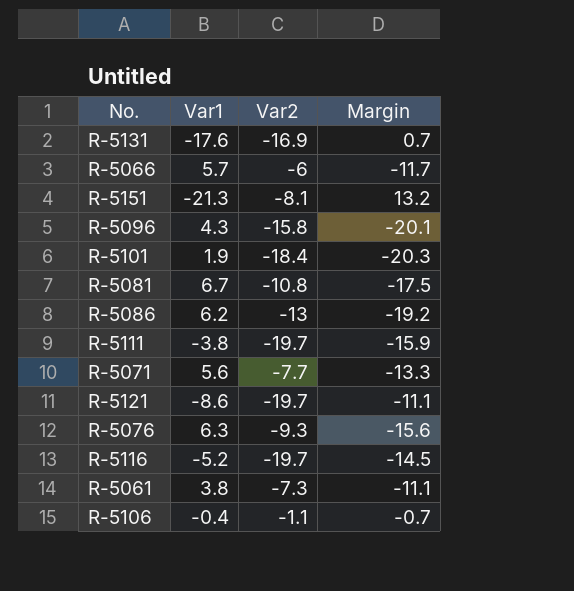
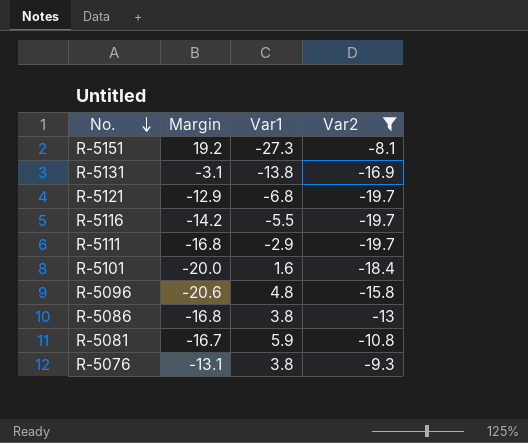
filter: none -> Var2 <= -8.1
row order: none -> No. descending
column Margin | position: 4 -> 2
R-5151 | Margin: 13.2 -> 19.2
R-5151 | Var1: -21.3 -> -27.3
R-5131 | Margin: 0.7 -> -3.1
R-5131 | Var1: -17.6 -> -13.8
R-5121 | Margin: -11.1 -> -12.9
R-5121 | Var1: -8.6 -> -6.8
R-5116 | Margin: -14.5 -> -14.2
R-5116 | Var1: -5.2 -> -5.5
R-5111 | Margin: -15.9 -> -16.8
R-5111 | Var1: -3.8 -> -2.9
R-5101 | Margin: -20.3 -> -20.0
R-5101 | Var1: 1.9 -> 1.6
R-5096 | Margin: -20.1 -> -20.6
R-5096 | Var1: 4.3 -> 4.8
R-5086 | Margin: -19.2 -> -16.8
R-5086 | Var1: 6.2 -> 3.8
R-5081 | Margin: -17.5 -> -16.7
R-5081 | Var1: 6.7 -> 5.9
R-5076 | Margin: -15.6 -> -13.1
R-5076 | Var1: 6.3 -> 3.8

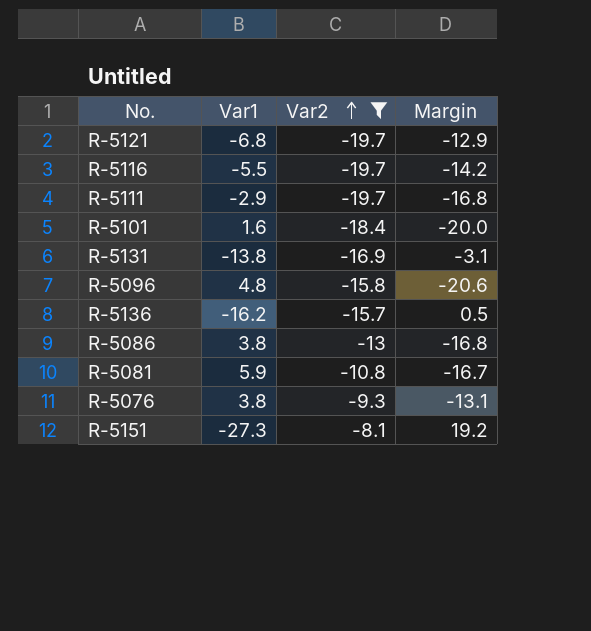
row order: No. descending -> Var2 ascending
column Margin | position: 2 -> 4
row R-5136: none -> -16.2 | -15.7 | 0.5

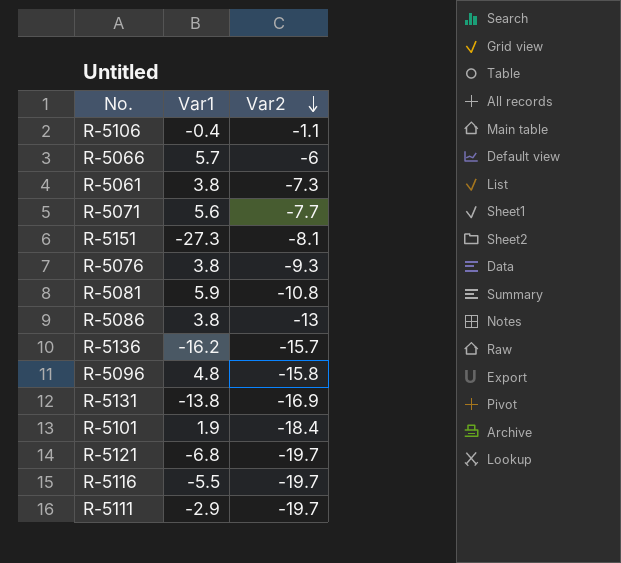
filter: Var2 <= -8.1 -> none
row order: Var2 ascending -> Var2 descending
column Margin | formula: [Var2] - [Var1] -> none
R-5101 | Var1: 1.6 -> 1.9

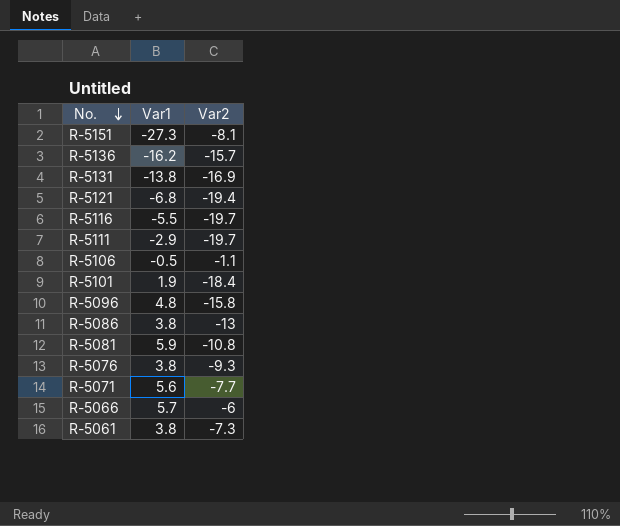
row order: Var2 descending -> No. descending
R-5121 | Var2: -19.7 -> -19.4
R-5106 | Var1: -0.4 -> -0.5

